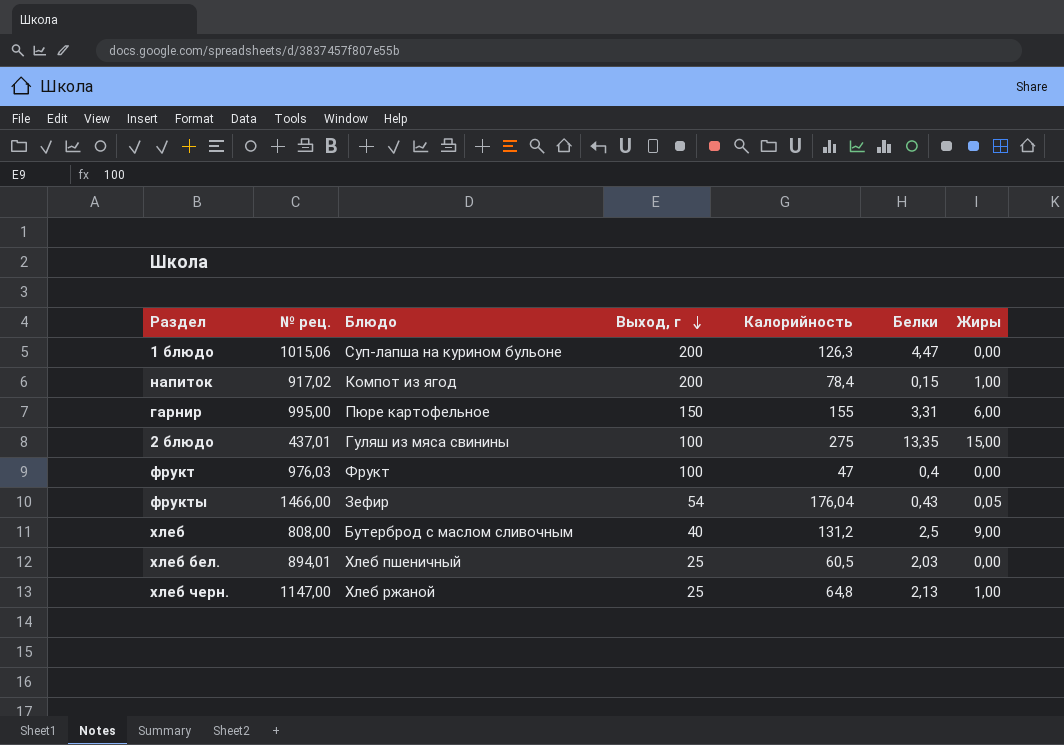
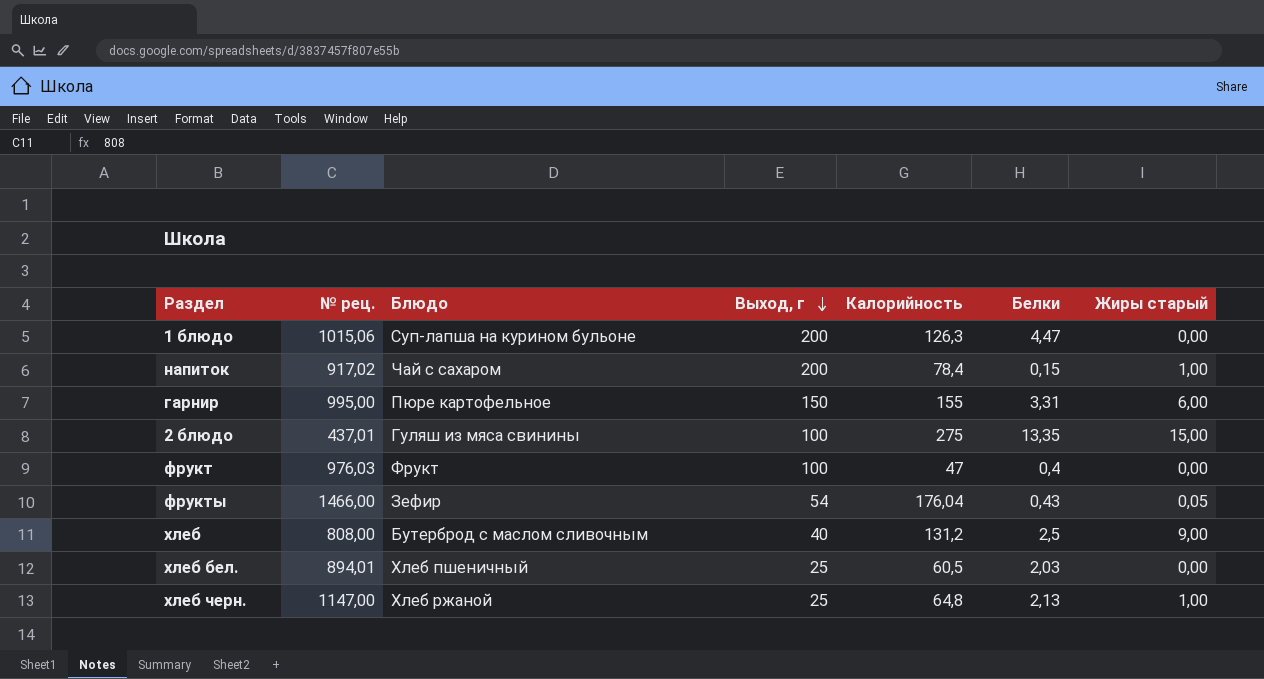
column name: Жиры -> Жиры старый
напиток | Блюдо: Компот из ягод -> Чай с сахаром

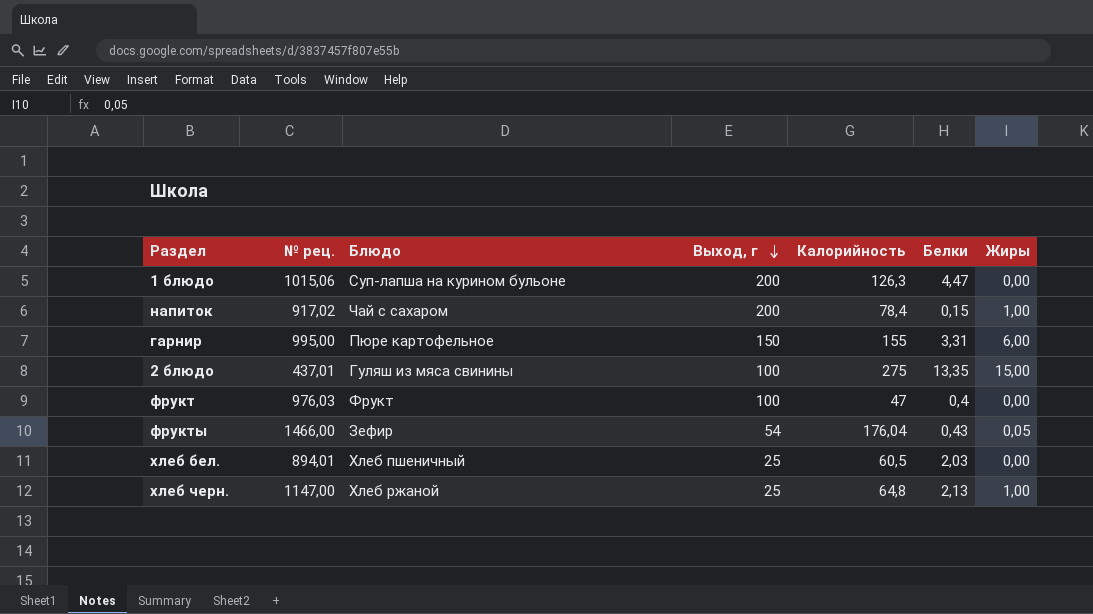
column name: Жиры старый -> Жиры
row хлеб: 808,00 | Бутерброд с маслом сливочным | 40 | 131,2 | 2,5 | 9,00 -> none

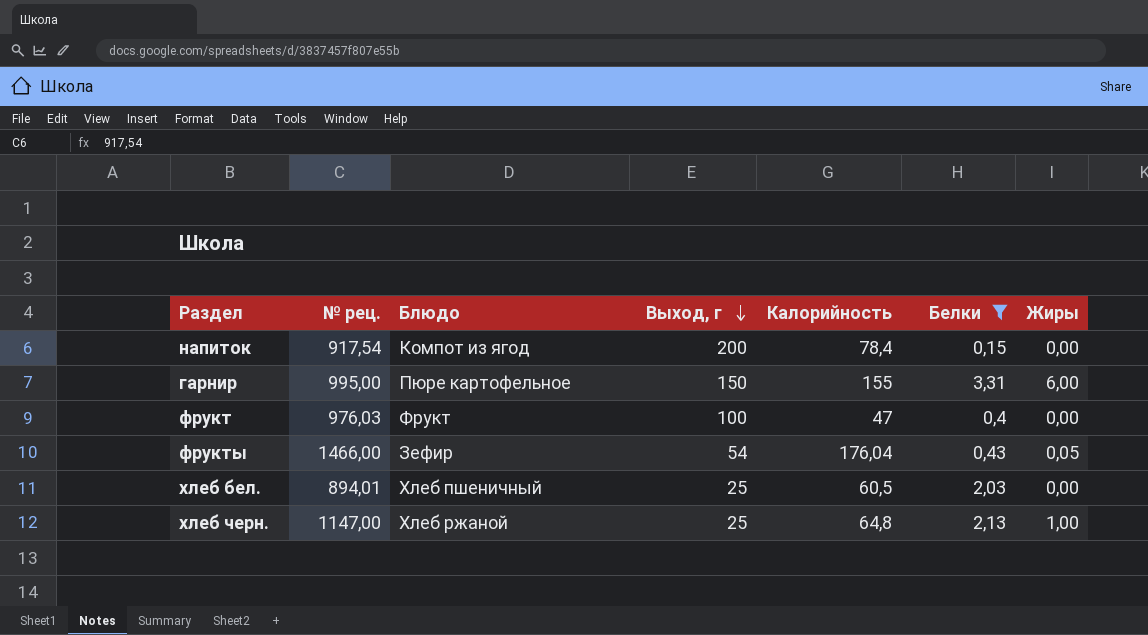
filter: none -> Белки <= 3,31
напиток | № рец.: 917,02 -> 917,54
напиток | Блюдо: Чай с сахаром -> Компот из ягод
напиток | Жиры: 1,00 -> 0,00

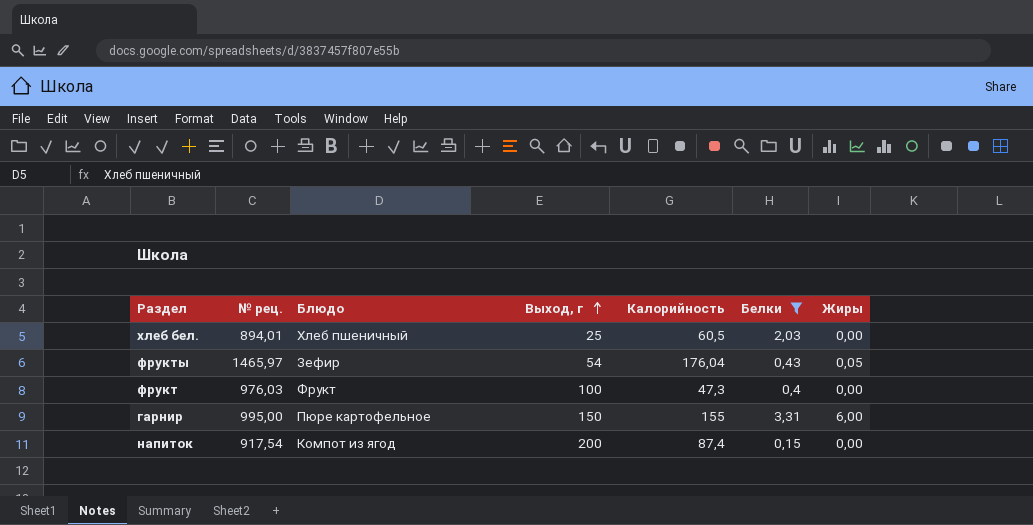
row order: Выход, г descending -> Выход, г ascending
row хлеб черн.: 1147,00 | Хлеб ржаной | 25 | 64,8 | 2,13 | 1,00 -> none
фрукты | № рец.: 1466,00 -> 1465,97
фрукт | Калорийность: 47 -> 47,3
напиток | Калорийность: 78,4 -> 87,4

